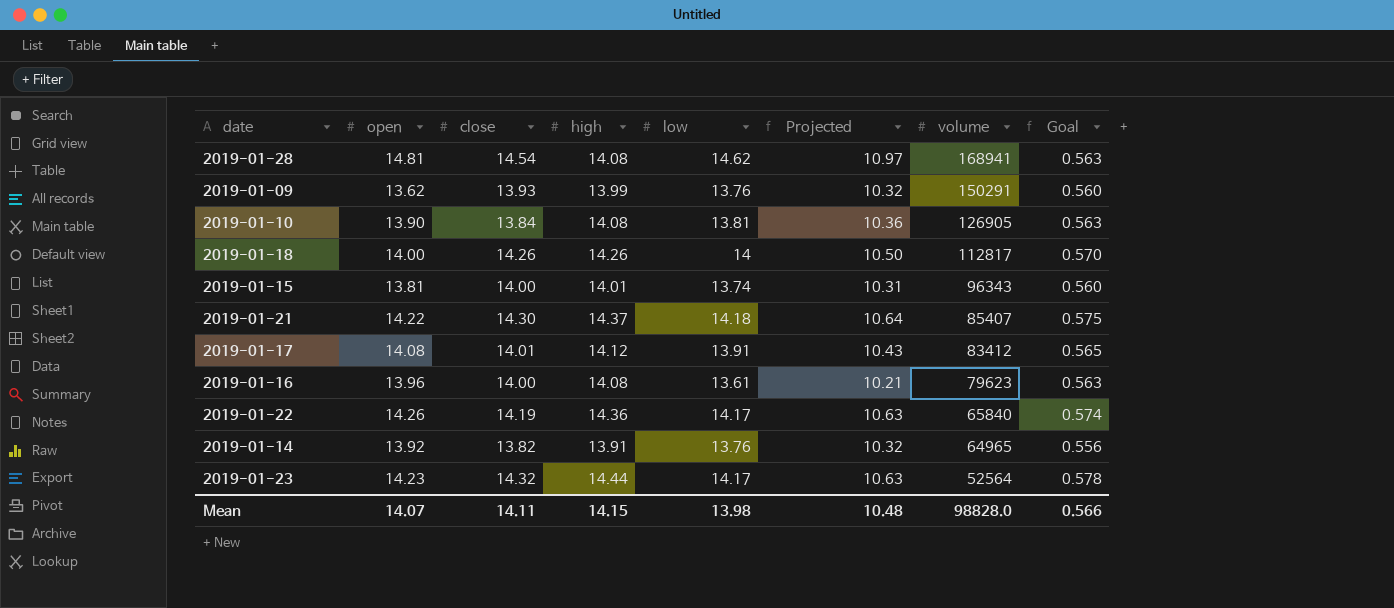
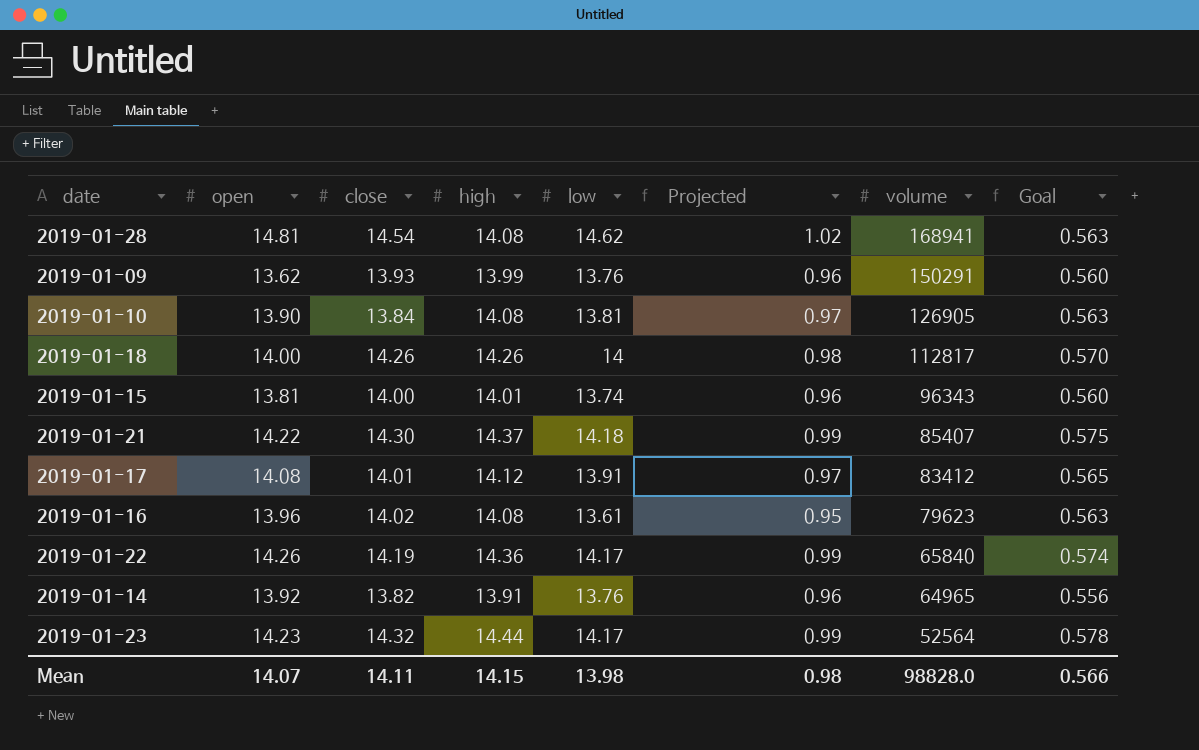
column Projected | formula: [low] * 0.75 -> [low] * 0.07
2019-01-16 | close: 14.00 -> 14.02
Mean | Projected: 10.48 -> 0.98

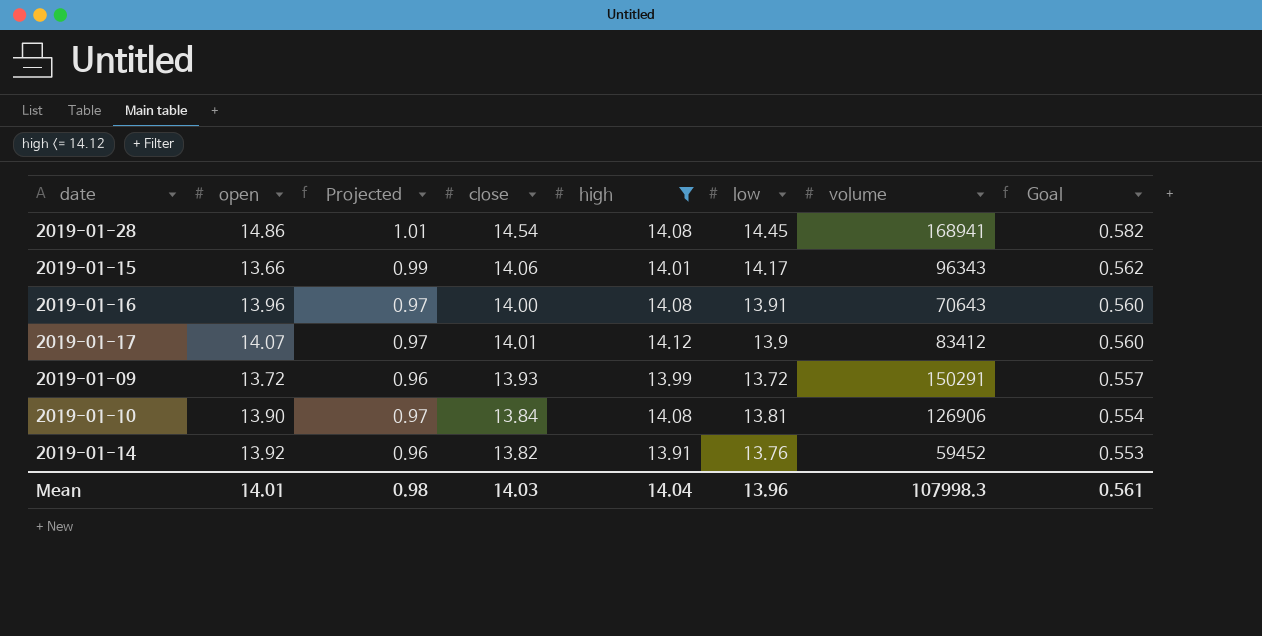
filter: none -> high <= 14.12
row order: volume descending -> Goal descending
column Projected | position: 6 -> 3
column Goal | formula: [high] * 0.04 -> [close] * 0.04
2019-01-28 | open: 14.81 -> 14.86
2019-01-28 | Projected: 1.02 -> 1.01
2019-01-28 | low: 14.62 -> 14.45
2019-01-15 | open: 13.81 -> 13.66
2019-01-15 | Projected: 0.96 -> 0.99
2019-01-15 | close: 14.00 -> 14.06
2019-01-15 | low: 13.74 -> 14.17
2019-01-16 | Projected: 0.95 -> 0.97
2019-01-16 | close: 14.02 -> 14.00
2019-01-16 | low: 13.61 -> 13.91
2019-01-16 | volume: 79623 -> 70643
2019-01-17 | open: 14.08 -> 14.07
2019-01-17 | low: 13.91 -> 13.9
2019-01-09 | open: 13.62 -> 13.72
2019-01-09 | low: 13.76 -> 13.72
2019-01-10 | volume: 126905 -> 126906
2019-01-14 | volume: 64965 -> 59452
Mean | open: 14.07 -> 14.01
Mean | close: 14.11 -> 14.03
Mean | high: 14.15 -> 14.04
Mean | low: 13.98 -> 13.96
Mean | volume: 98828.0 -> 107998.3
Mean | Goal: 0.566 -> 0.561

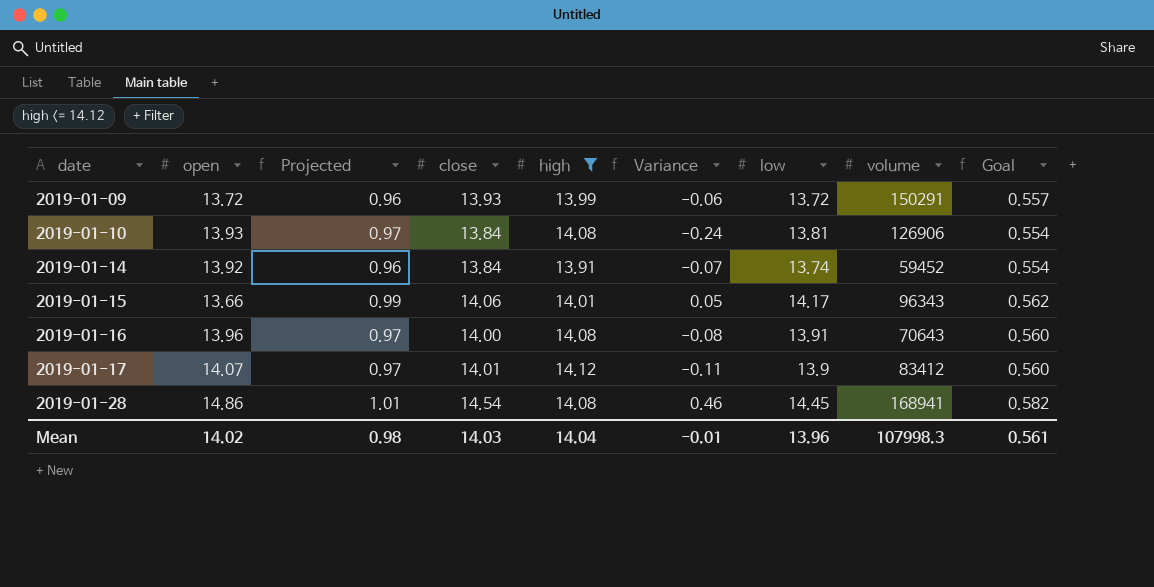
row order: Goal descending -> date ascending
column Variance | formula: none -> [close] - [high]
2019-01-10 | open: 13.90 -> 13.93
2019-01-14 | close: 13.82 -> 13.84
2019-01-14 | low: 13.76 -> 13.74
2019-01-14 | Goal: 0.553 -> 0.554
Mean | open: 14.01 -> 14.02

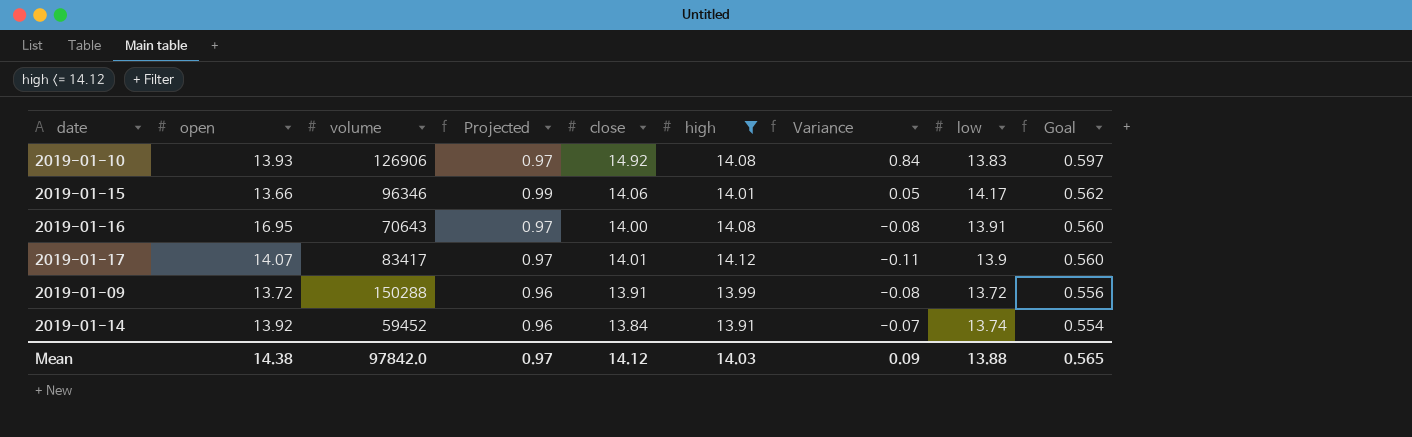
row order: date ascending -> Goal descending
column volume | position: 8 -> 3
row 2019-01-28: 14.86 | 1.01 | 14.54 | 14.08 | 0.46 | 14.45 | 168941 | 0.582 -> none
2019-01-10 | close: 13.84 -> 14.92
2019-01-10 | Variance: -0.24 -> 0.84
2019-01-10 | low: 13.81 -> 13.83
2019-01-10 | Goal: 0.554 -> 0.597
2019-01-15 | volume: 96343 -> 96346
2019-01-16 | open: 13.96 -> 16.95
2019-01-17 | volume: 83412 -> 83417
2019-01-09 | volume: 150291 -> 150288
2019-01-09 | close: 13.93 -> 13.91
2019-01-09 | Variance: -0.06 -> -0.08
2019-01-09 | Goal: 0.557 -> 0.556
Mean | open: 14.02 -> 14.38
Mean | volume: 107998.3 -> 97842.0
Mean | Projected: 0.98 -> 0.97
Mean | close: 14.03 -> 14.12
Mean | high: 14.04 -> 14.03
Mean | Variance: -0.01 -> 0.09
Mean | low: 13.96 -> 13.88
Mean | Goal: 0.561 -> 0.565

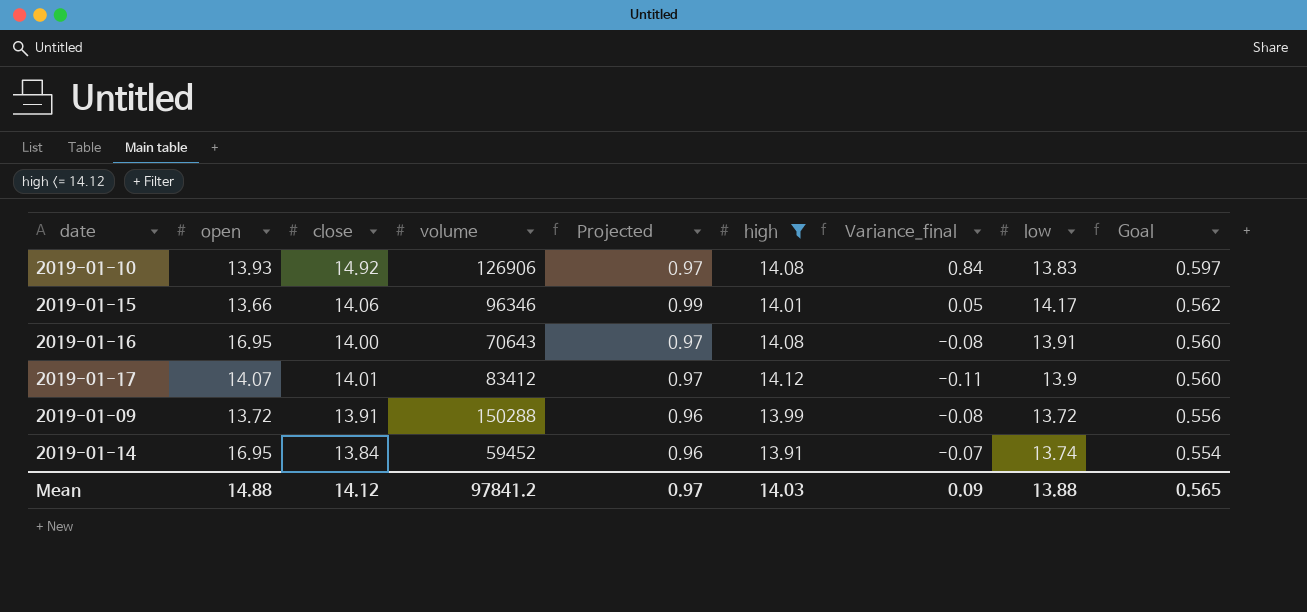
column close | position: 5 -> 3
column name: Variance -> Variance_final
2019-01-17 | volume: 83417 -> 83412
2019-01-14 | open: 13.92 -> 16.95
Mean | open: 14.38 -> 14.88
Mean | volume: 97842.0 -> 97841.2

